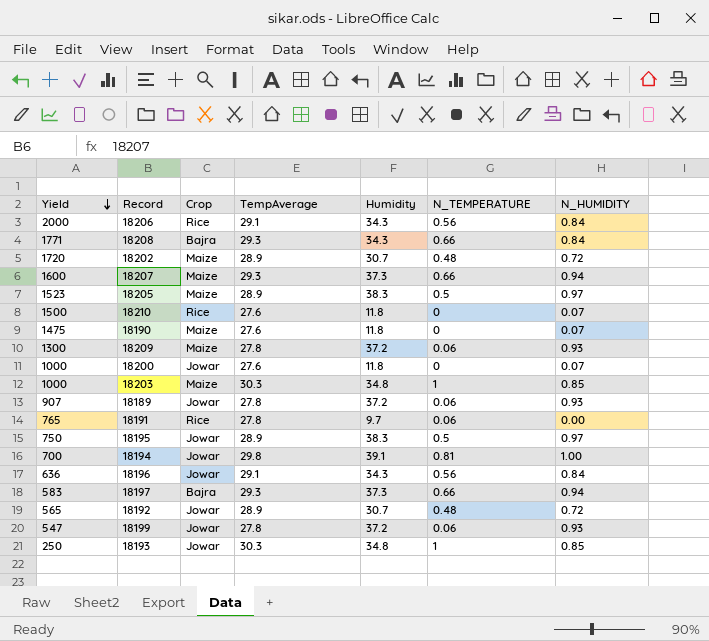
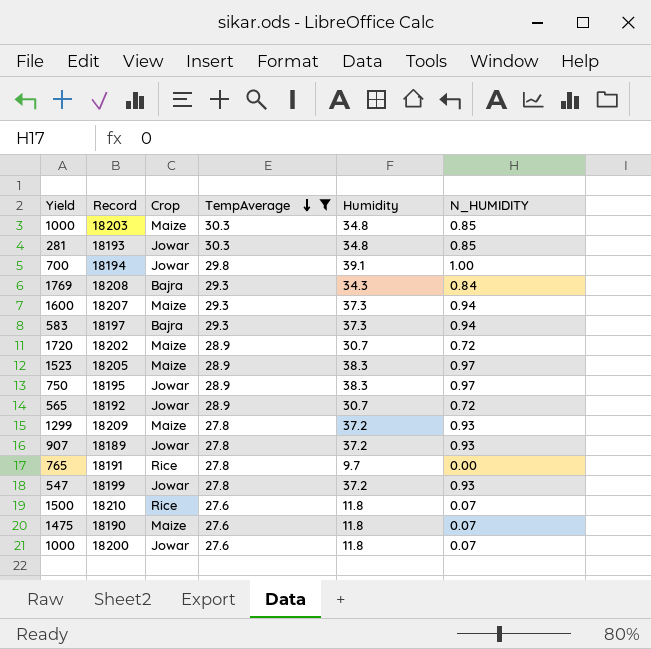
filter: none -> TempAverage != 29.1
row order: Yield descending -> TempAverage descending
column N_TEMPERATURE | position: 6 -> none
18193 | Yield: 250 -> 281
18208 | Yield: 1771 -> 1769
18209 | Yield: 1300 -> 1299

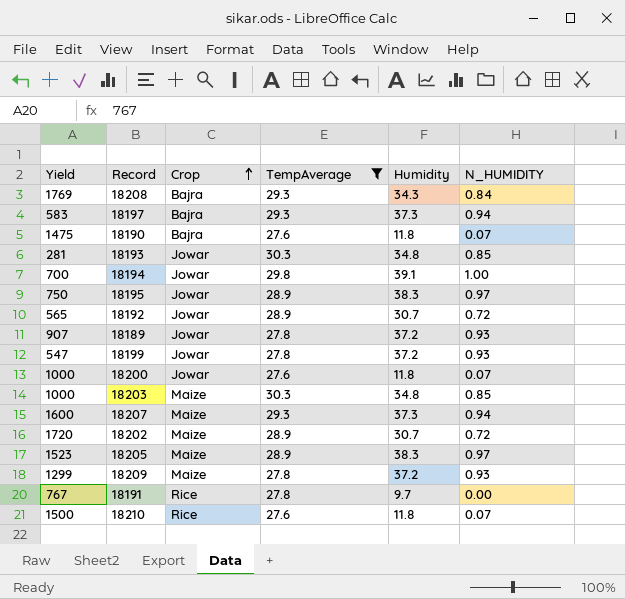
row order: TempAverage descending -> Crop ascending
18190 | Crop: Maize -> Bajra
18191 | Yield: 765 -> 767

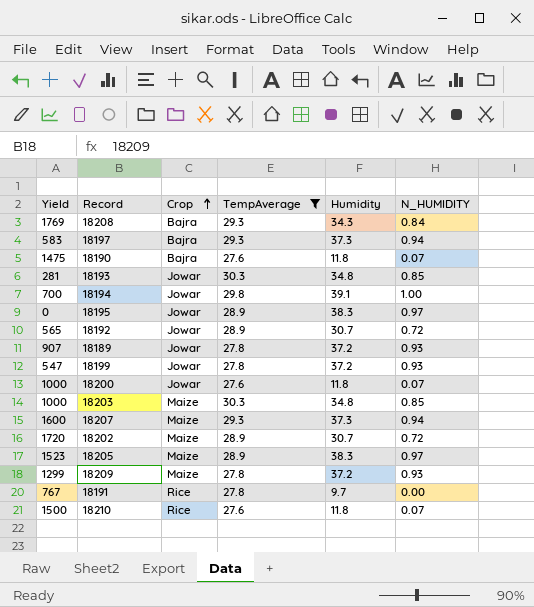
18195 | Yield: 750 -> 0

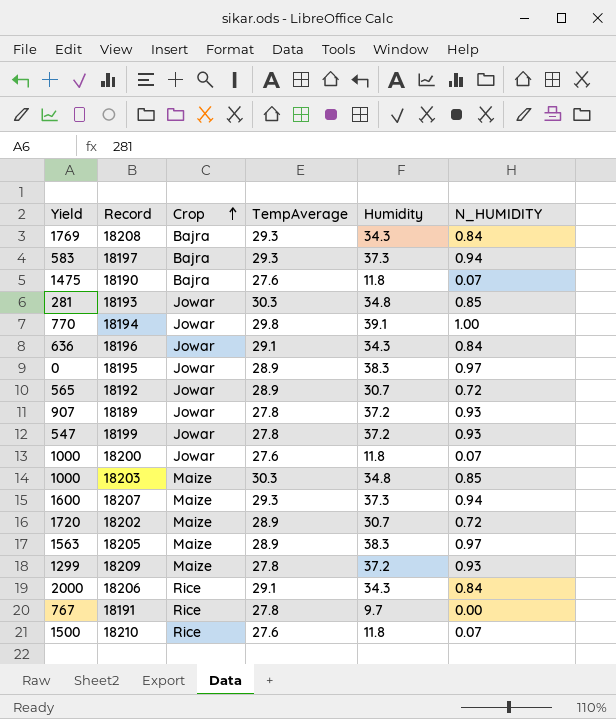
filter: TempAverage != 29.1 -> none
18194 | Yield: 700 -> 770
18205 | Yield: 1523 -> 1563

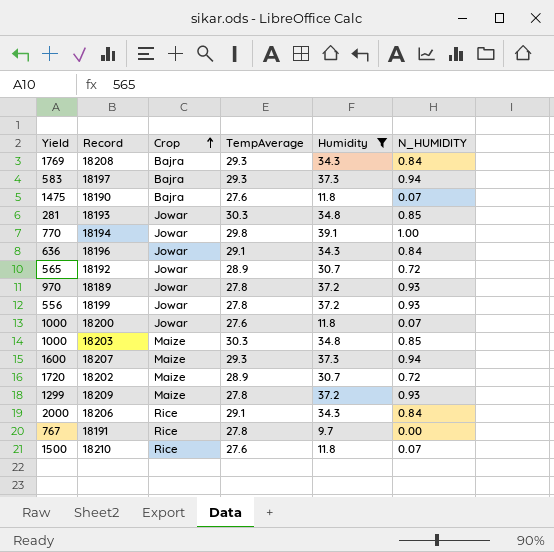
filter: none -> Humidity != 38.3
18189 | Yield: 907 -> 970
18199 | Yield: 547 -> 556

